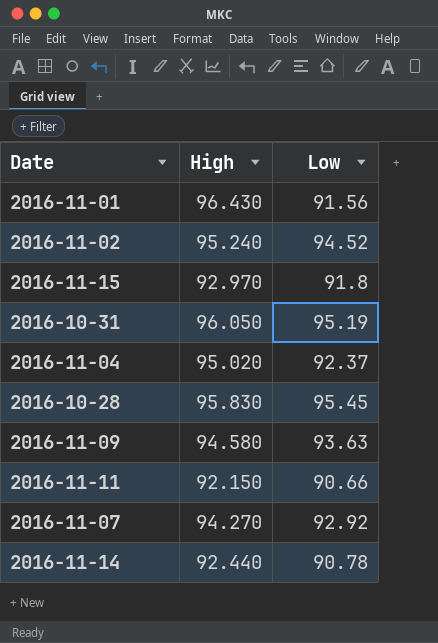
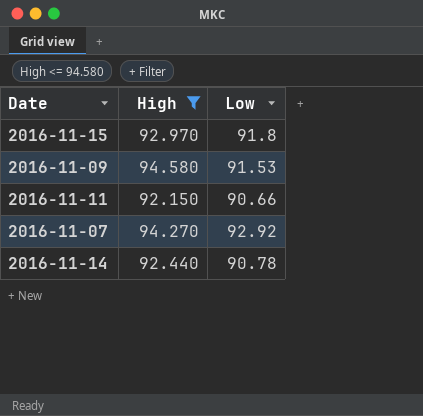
filter: none -> High <= 94.580
2016-11-09 | Low: 93.63 -> 91.53

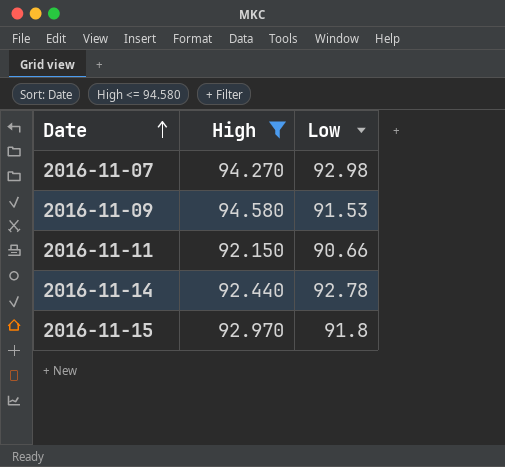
row order: none -> Date ascending
2016-11-07 | Low: 92.92 -> 92.98
2016-11-14 | Low: 90.78 -> 92.78

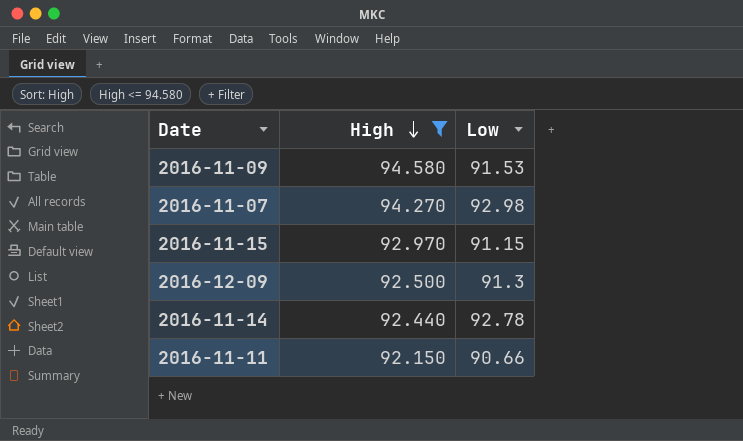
row order: Date ascending -> High descending
2016-11-15 | Low: 91.8 -> 91.15
row 2016-12-09: none -> 92.500 | 91.3

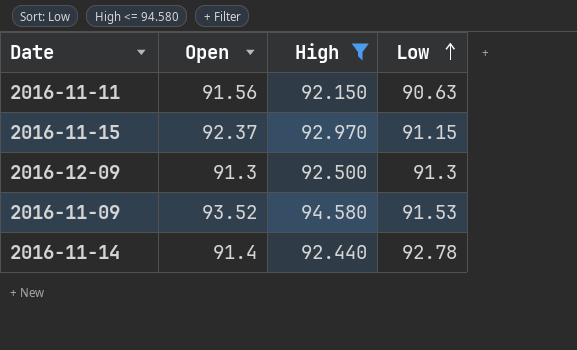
row order: High descending -> Low ascending
column Open | position: none -> 2
row 2016-11-07: 94.270 | 92.98 -> none
2016-11-11 | Low: 90.66 -> 90.63

